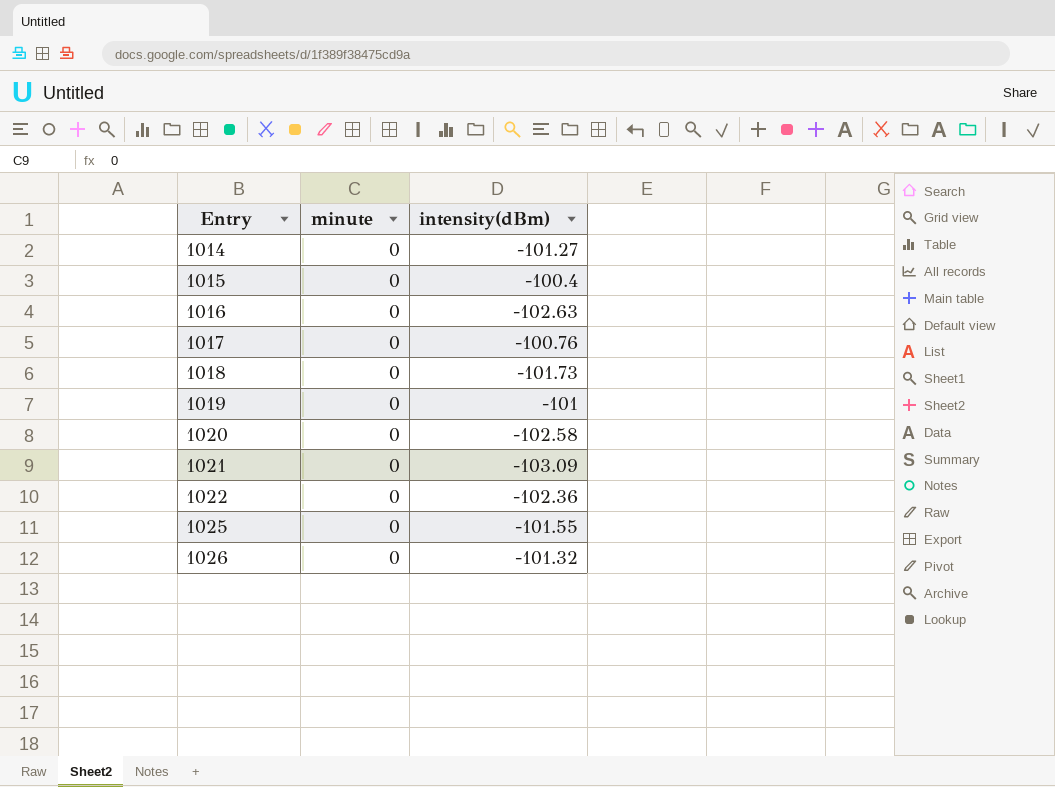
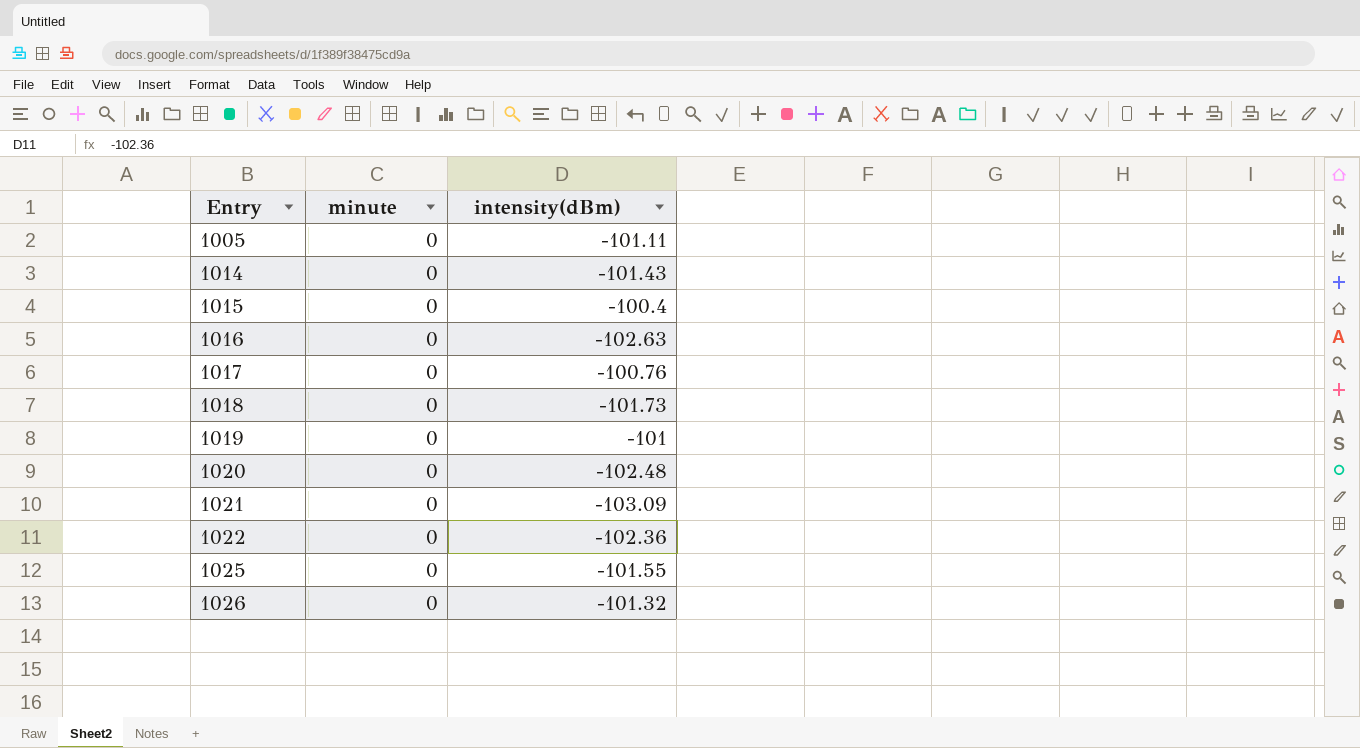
row 1005: none -> 0 | -101.11
1014 | intensity(dBm): -101.27 -> -101.43
1020 | intensity(dBm): -102.58 -> -102.48

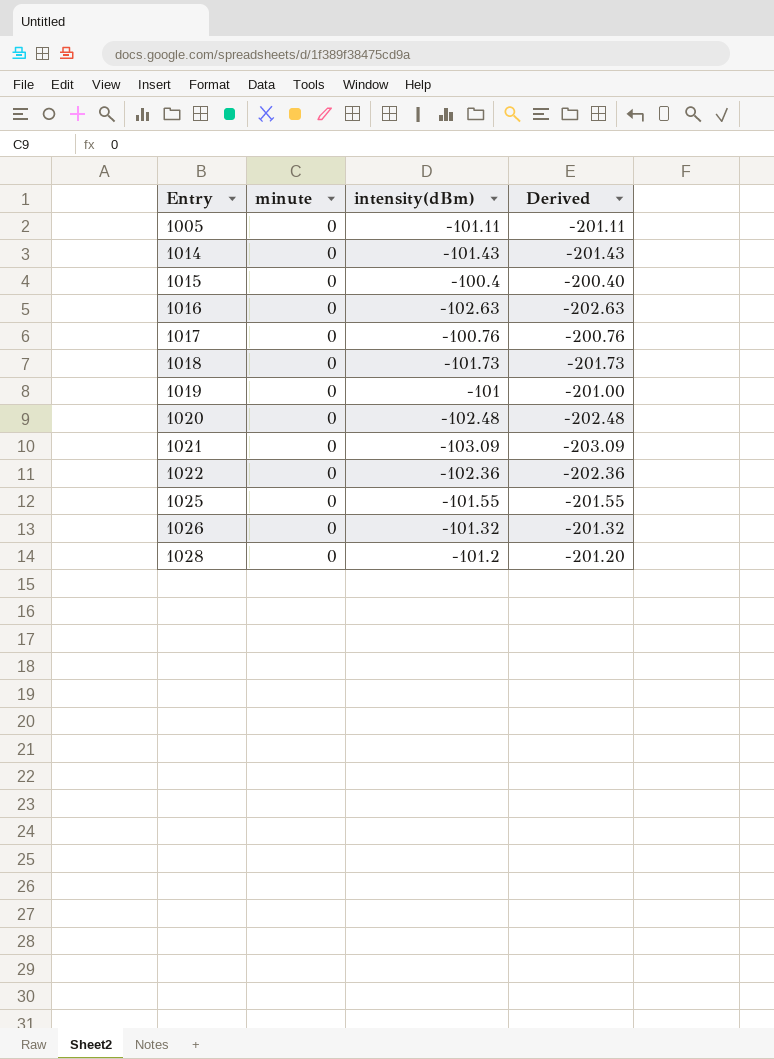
column Derived | formula: none -> [intensity(dBm)] - 100
row 1028: none -> 0 | -101.2 | -201.20

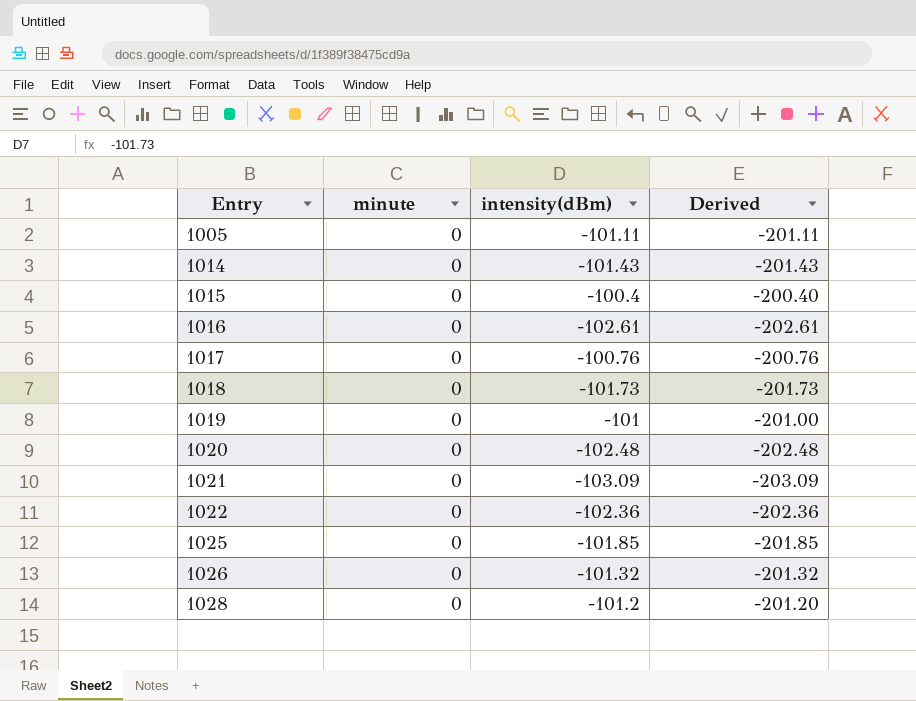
1016 | intensity(dBm): -102.63 -> -102.61
1016 | Derived: -202.63 -> -202.61
1025 | intensity(dBm): -101.55 -> -101.85
1025 | Derived: -201.55 -> -201.85

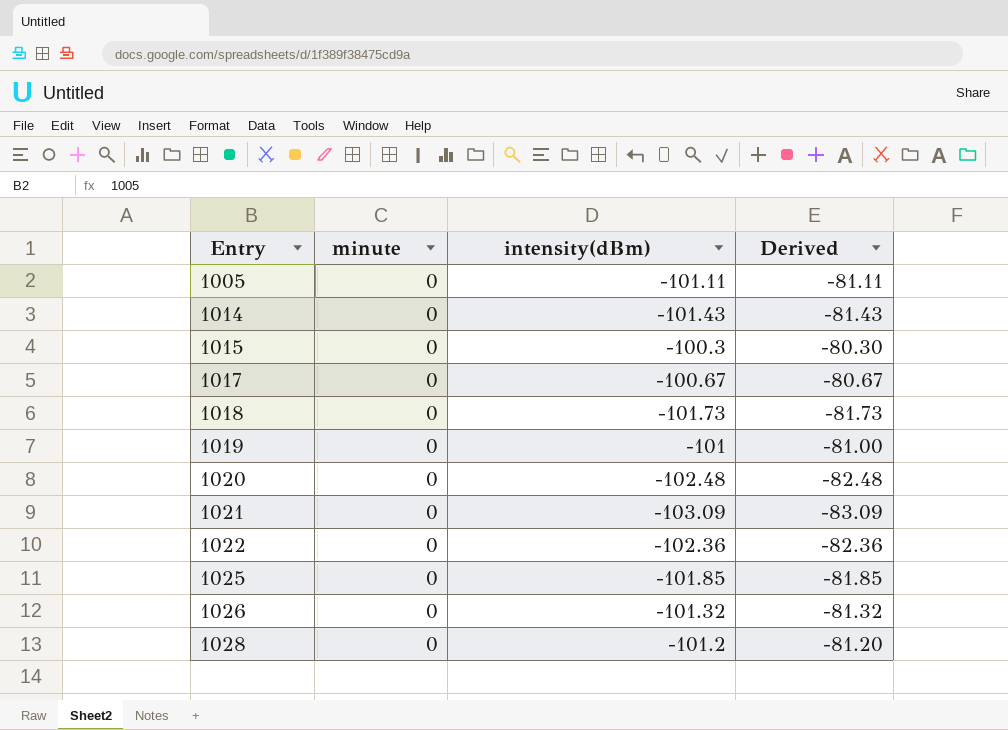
column Derived | formula: [intensity(dBm)] - 100 -> [intensity(dBm)] + 20
row 1016: 0 | -102.61 | -202.61 -> none
1015 | intensity(dBm): -100.4 -> -100.3
1017 | intensity(dBm): -100.76 -> -100.67

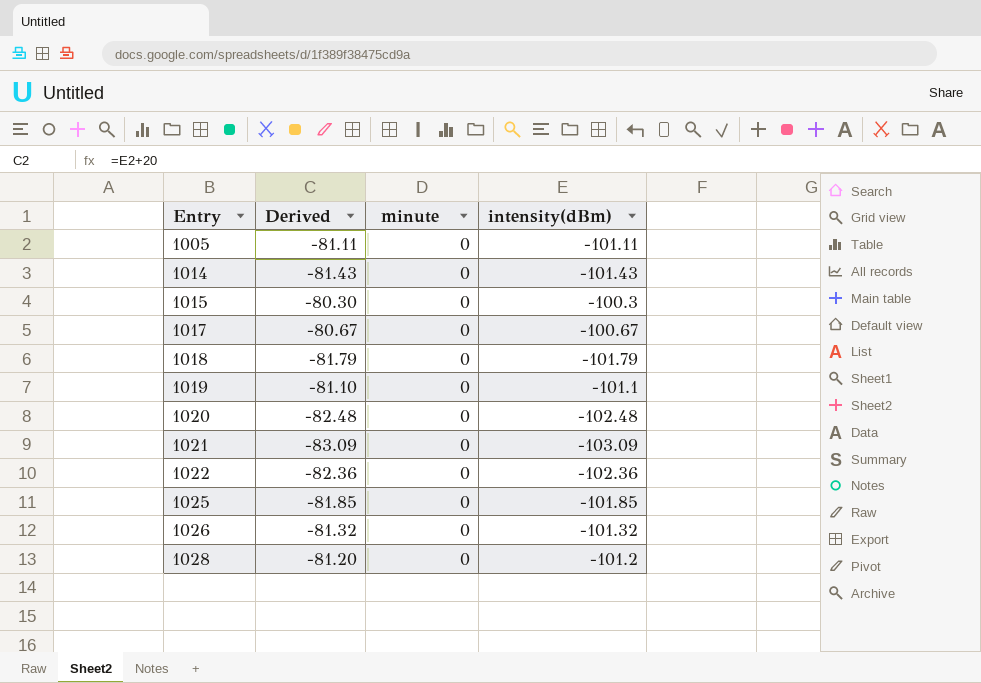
column Derived | position: 4 -> 2
1018 | Derived: -81.73 -> -81.79
1018 | intensity(dBm): -101.73 -> -101.79
1019 | Derived: -81.00 -> -81.10
1019 | intensity(dBm): -101 -> -101.1

